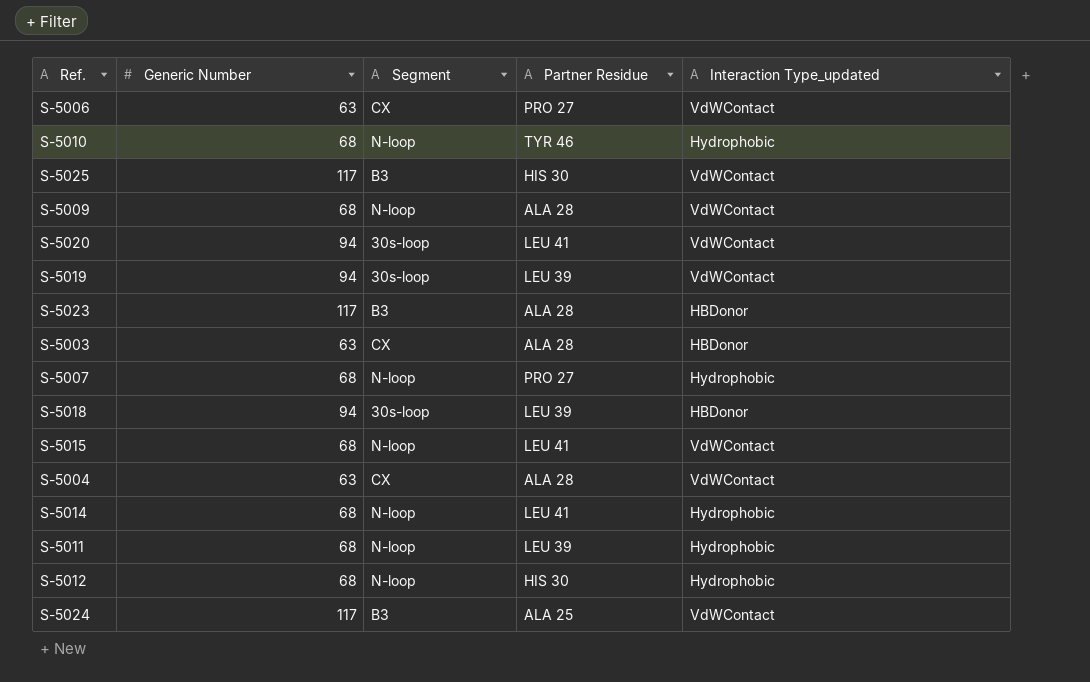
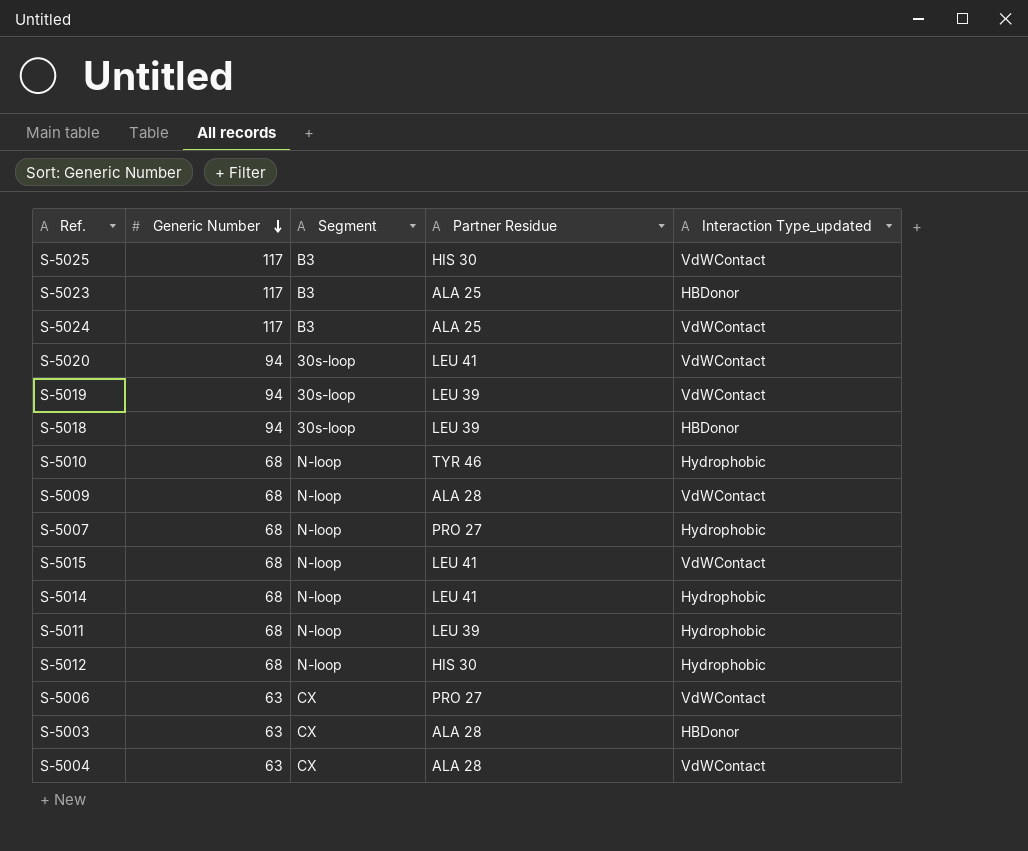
row order: none -> Generic Number descending
S-5023 | Partner Residue: ALA 28 -> ALA 25

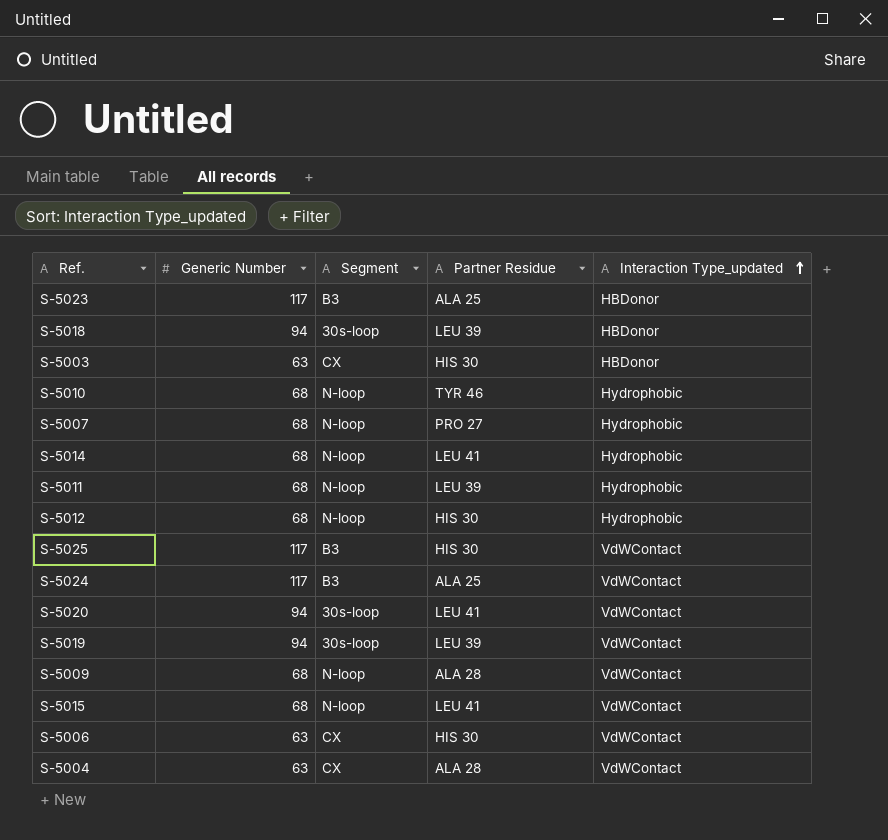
row order: Generic Number descending -> Interaction Type_updated ascending
S-5003 | Partner Residue: ALA 28 -> HIS 30
S-5006 | Partner Residue: PRO 27 -> HIS 30

